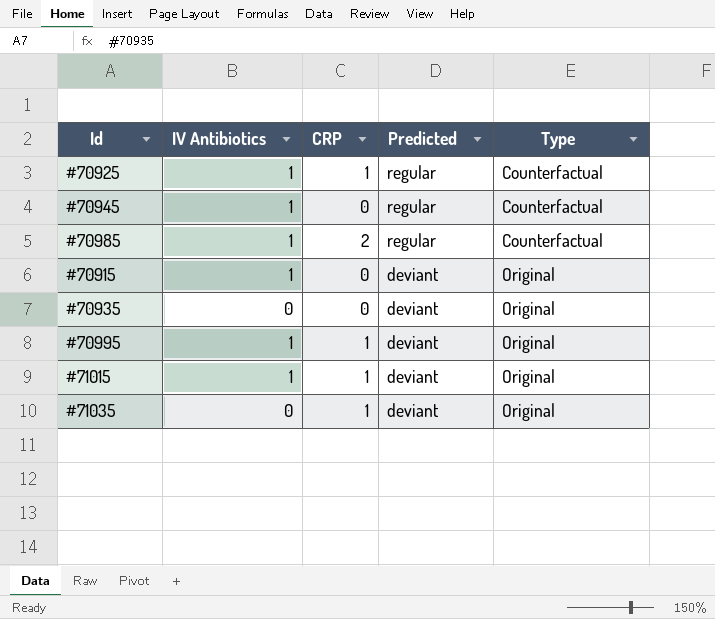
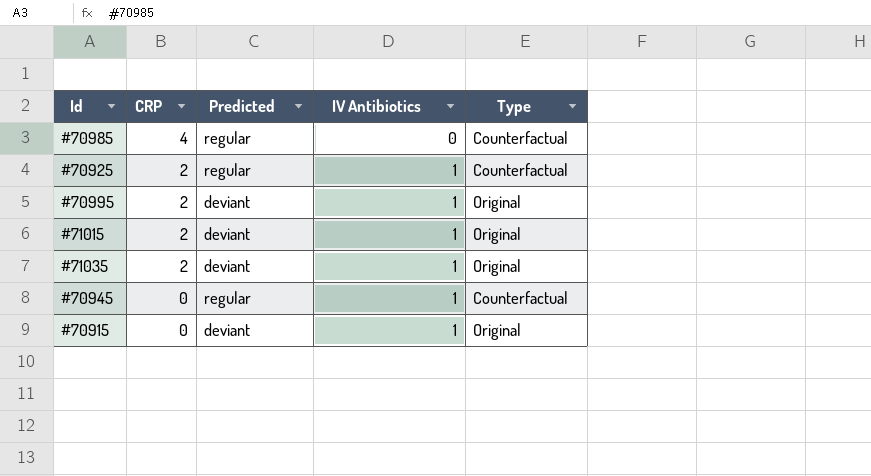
row order: Predicted descending -> CRP descending
column IV Antibiotics | position: 2 -> 4
row #70935: 0 | 0 | deviant | Original -> none
#70985 | CRP: 2 -> 4
#70985 | IV Antibiotics: 1 -> 0
#70925 | CRP: 1 -> 2
#70995 | CRP: 1 -> 2
#71015 | CRP: 1 -> 2
#71035 | CRP: 1 -> 2
#71035 | IV Antibiotics: 0 -> 1

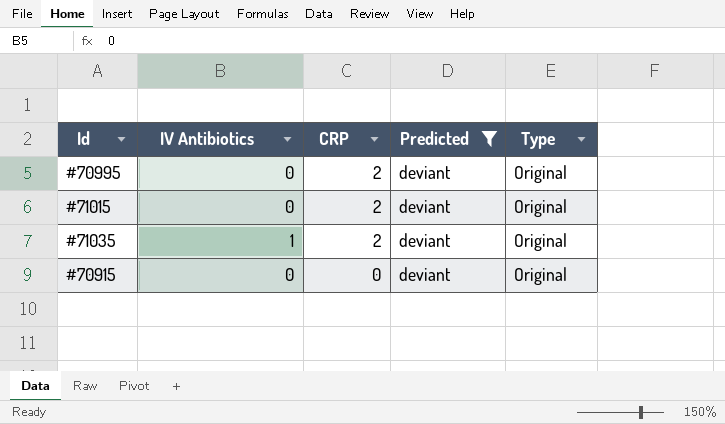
filter: none -> Predicted = deviant
column IV Antibiotics | position: 4 -> 2
#70995 | IV Antibiotics: 1 -> 0
#71015 | IV Antibiotics: 1 -> 0
#70915 | IV Antibiotics: 1 -> 0

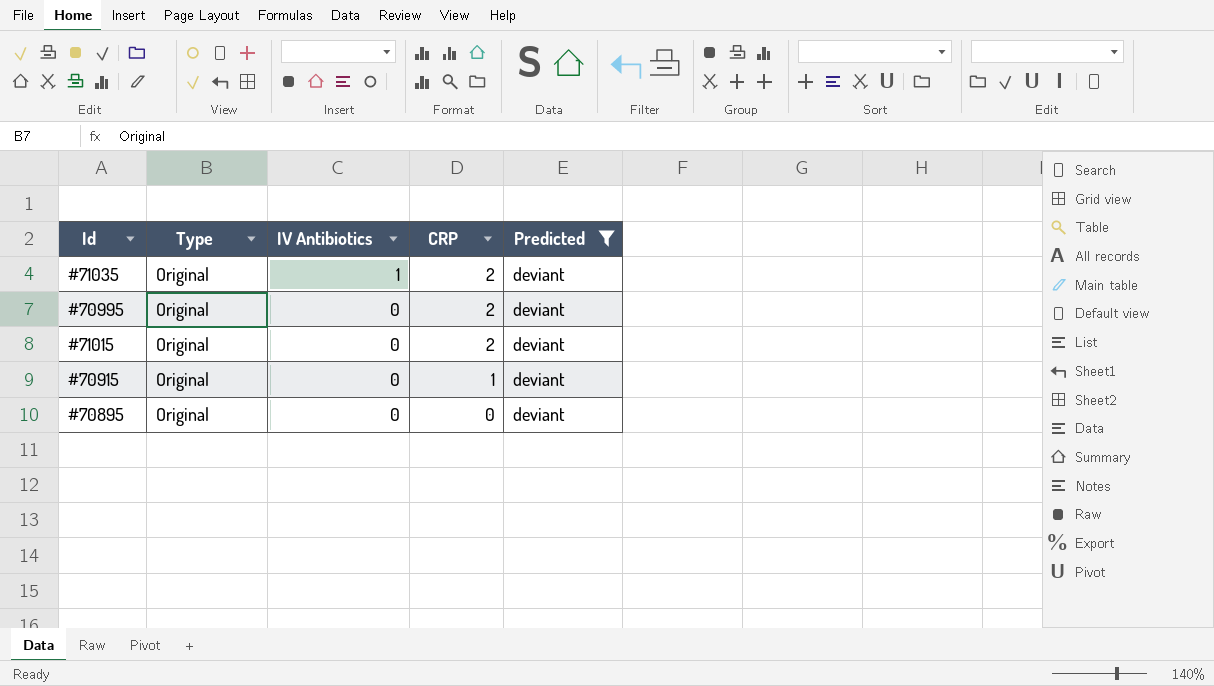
row order: CRP descending -> IV Antibiotics descending
column Type | position: 5 -> 2
#70915 | CRP: 0 -> 1
row #70895: none -> Original | 0 | 0 | deviant

